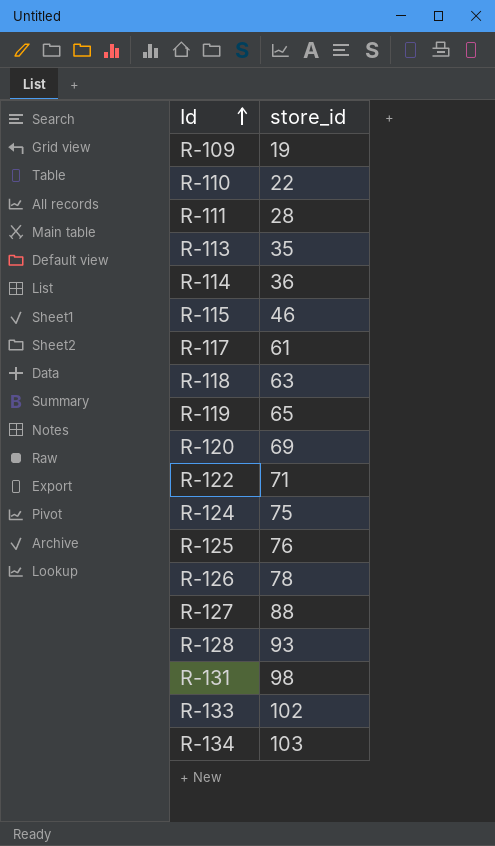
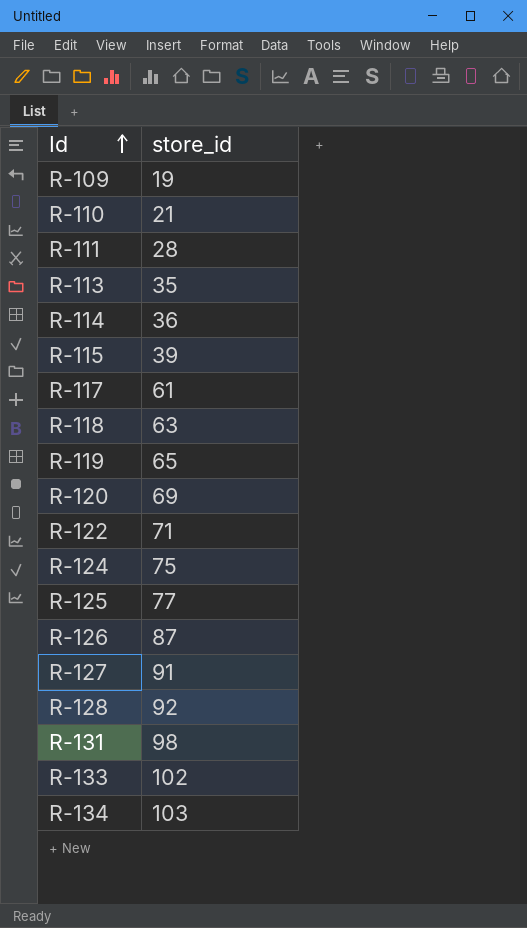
R-110 | store_id: 22 -> 21
R-115 | store_id: 46 -> 39
R-125 | store_id: 76 -> 77
R-126 | store_id: 78 -> 87
R-127 | store_id: 88 -> 91
R-128 | store_id: 93 -> 92

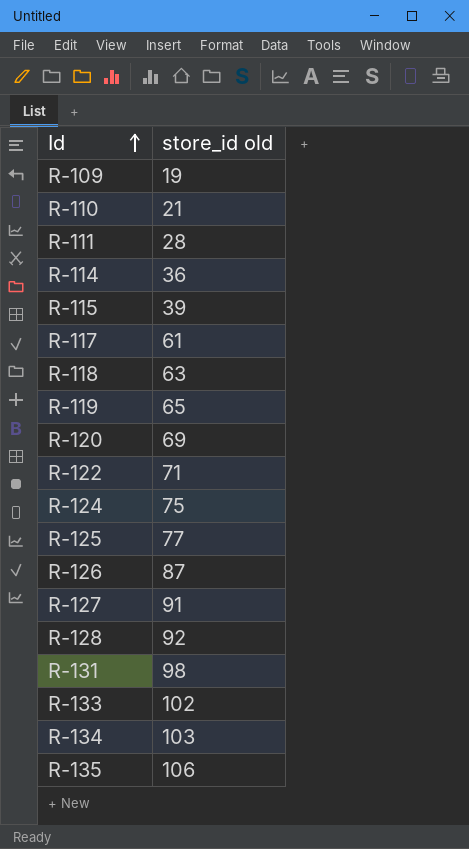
column name: store_id -> store_id old
row R-113: 35 -> none
row R-135: none -> 106

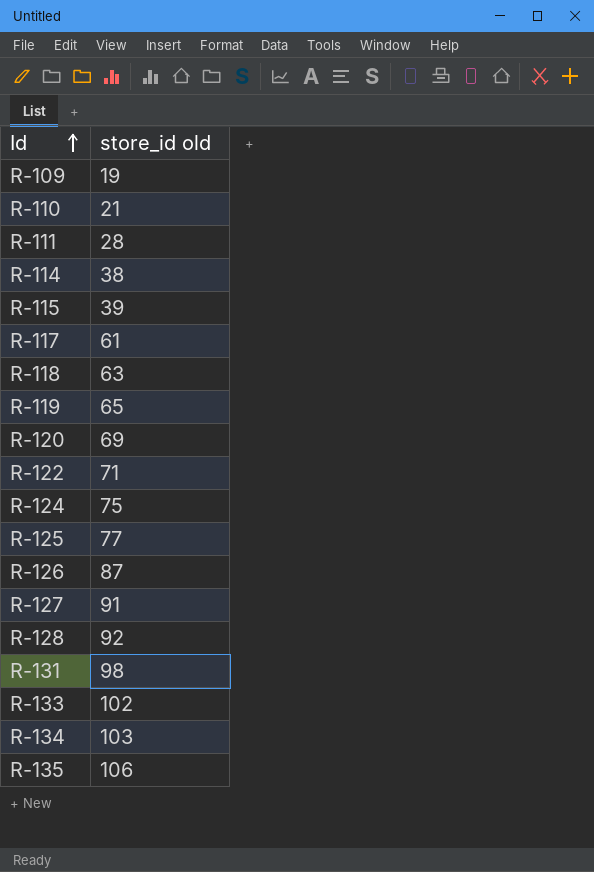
R-114 | store_id old: 36 -> 38

